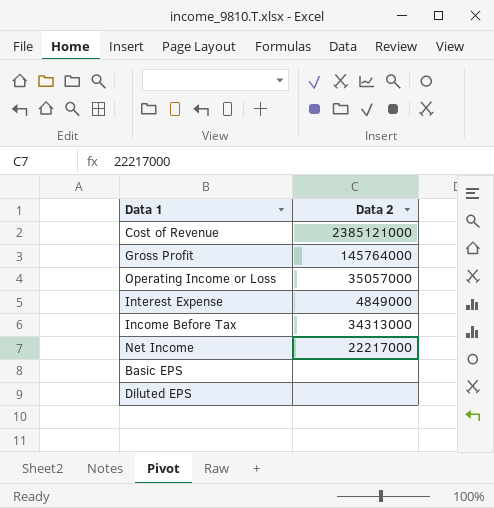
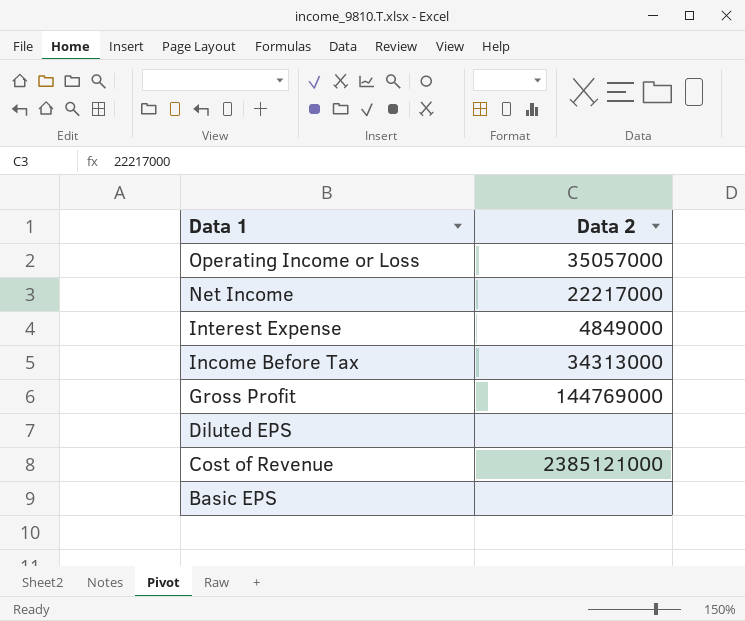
row order: none -> Data 1 descending
Gross Profit | Data 2: 145764000 -> 144769000

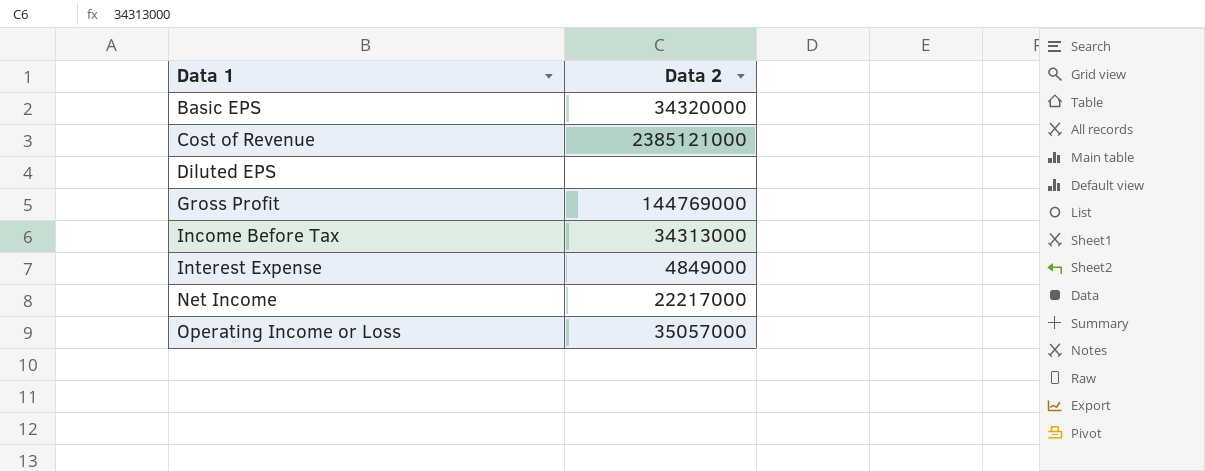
row order: Data 1 descending -> Data 1 ascending
Basic EPS | Data 2: none -> 34320000

